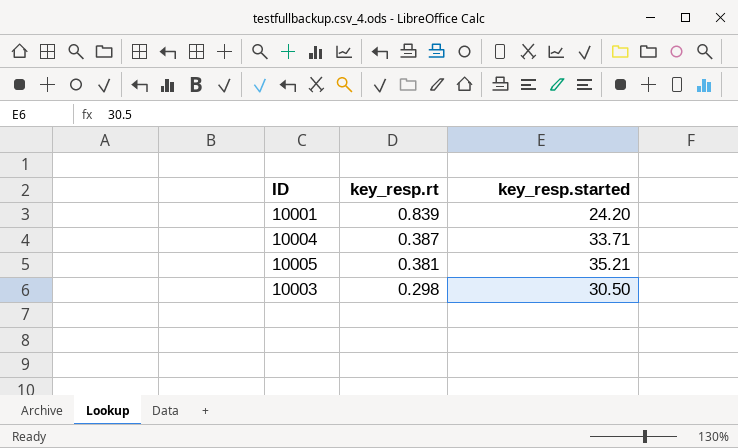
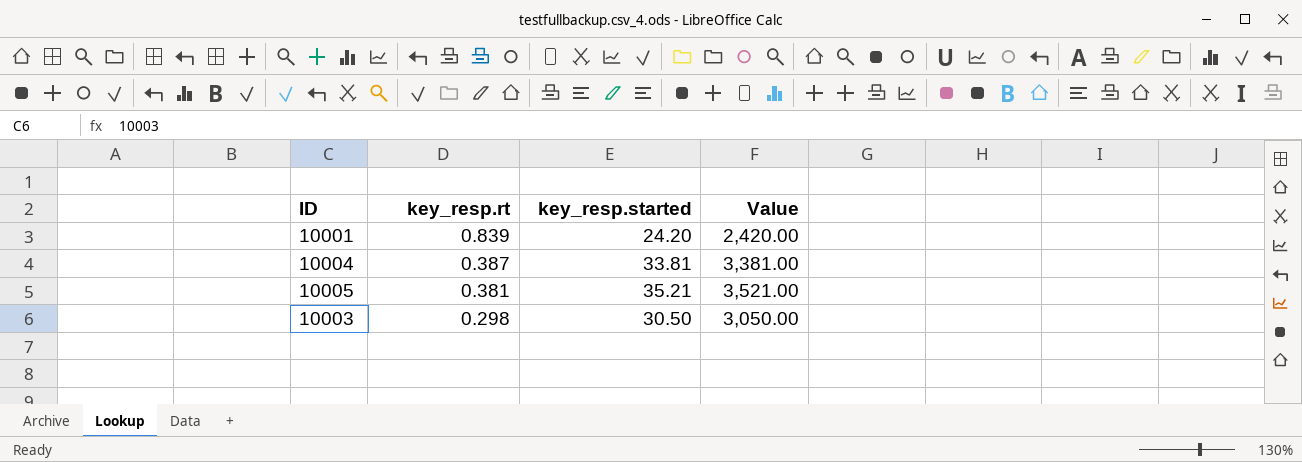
column Value | formula: none -> [key_resp.started] * 100
10004 | key_resp.started: 33.71 -> 33.81

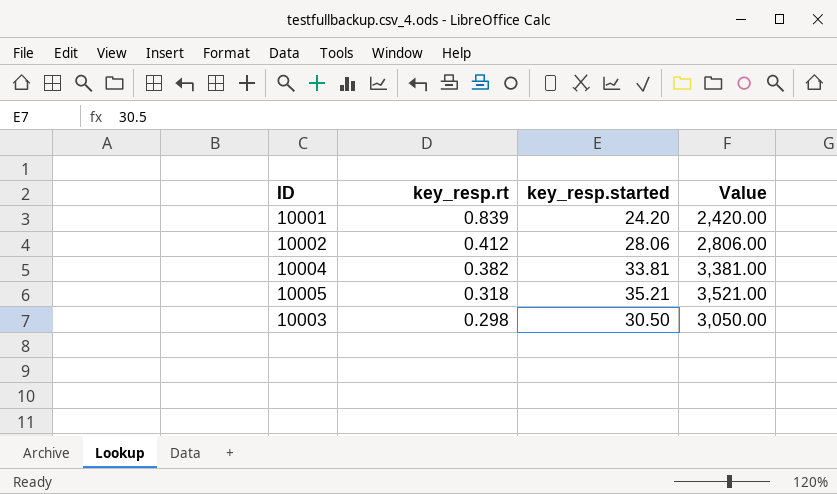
row 10002: none -> 0.412 | 28.06 | 2,806.00
10004 | key_resp.rt: 0.387 -> 0.382
10005 | key_resp.rt: 0.381 -> 0.318

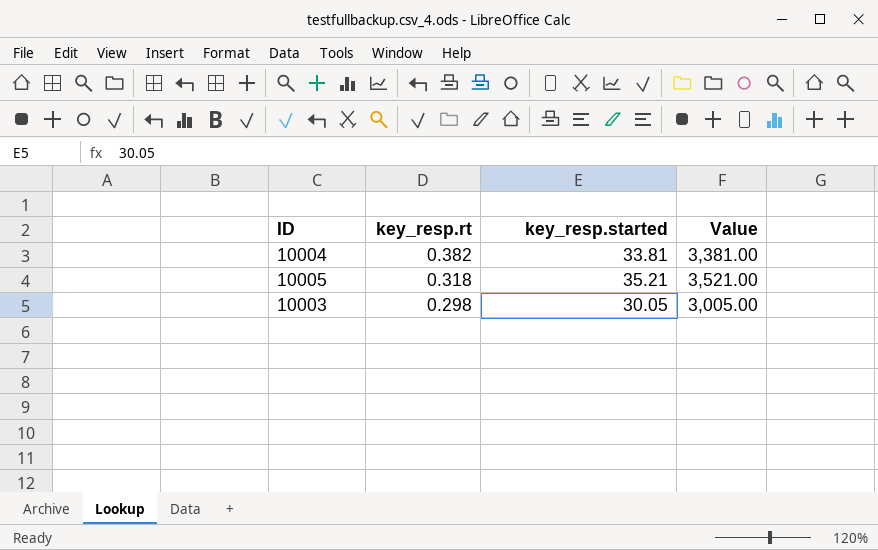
row 10001: 0.839 | 24.20 | 2,420.00 -> none
row 10002: 0.412 | 28.06 | 2,806.00 -> none
10003 | key_resp.started: 30.50 -> 30.05
10003 | Value: 3,050.00 -> 3,005.00

